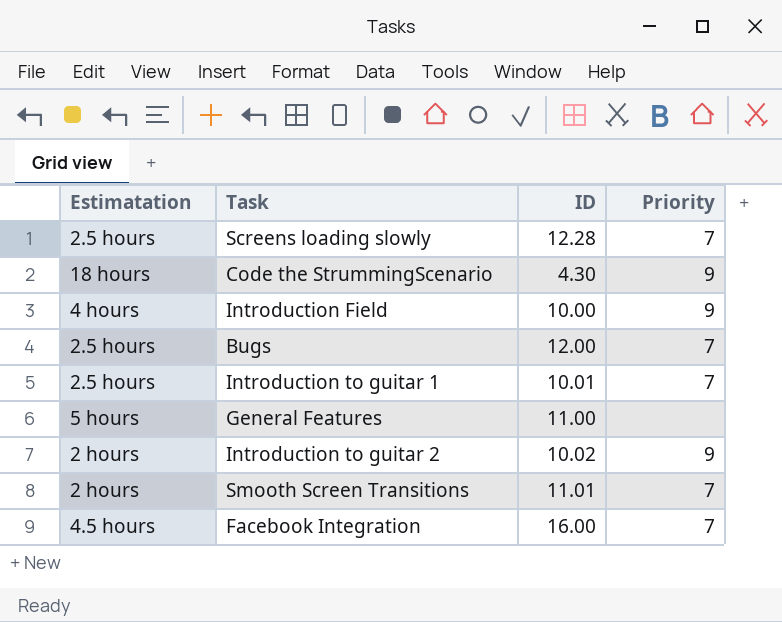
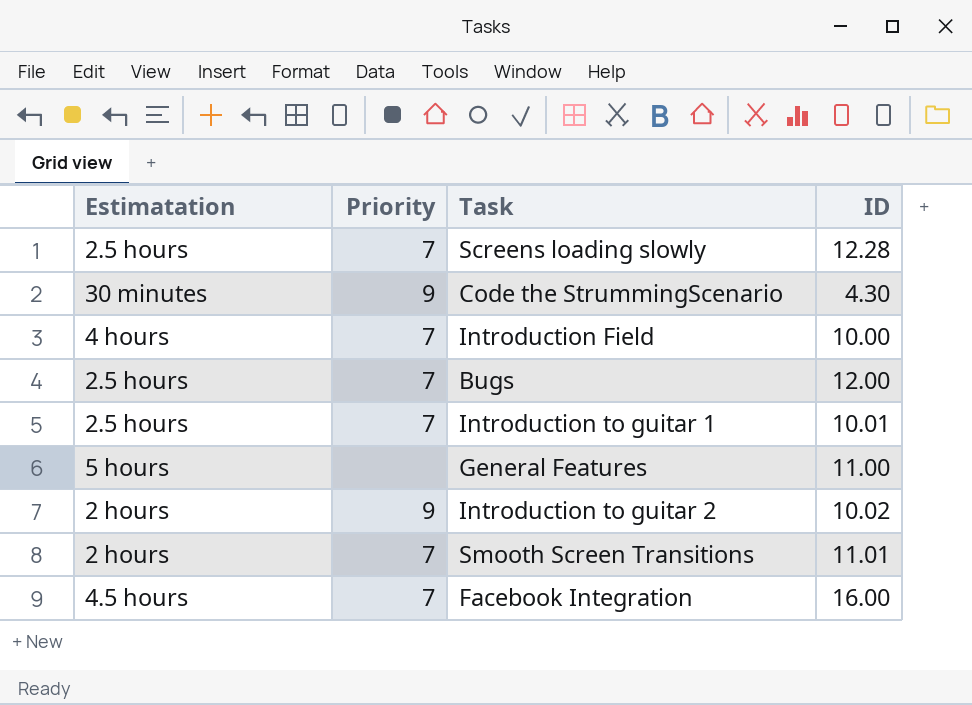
column Priority | position: 4 -> 2
Code the StrummingScenario | Estimatation: 18 hours -> 30 minutes
Introduction Field | Priority: 9 -> 7

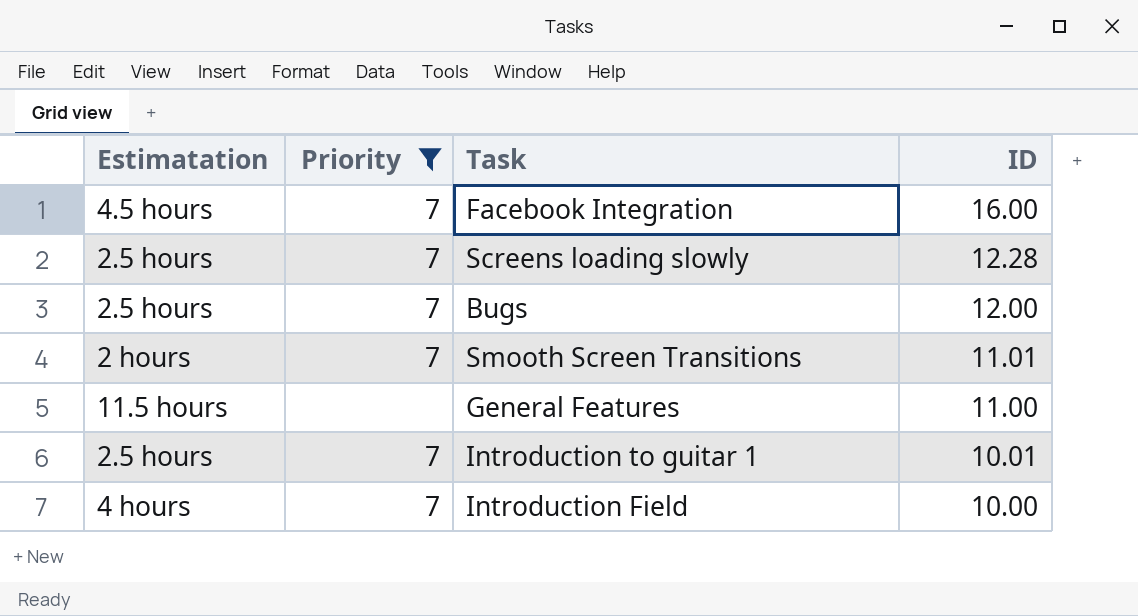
filter: none -> Priority != 9
row order: none -> ID descending
General Features | Estimatation: 5 hours -> 11.5 hours

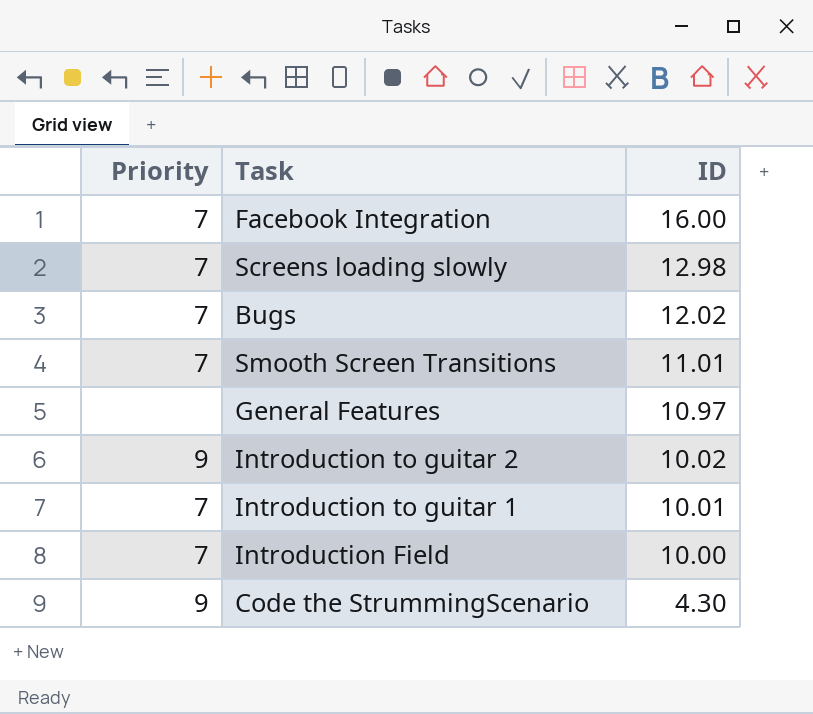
filter: Priority != 9 -> none
column Estimatation | position: 1 -> none
Screens loading slowly | ID: 12.28 -> 12.98
Bugs | ID: 12.00 -> 12.02
General Features | ID: 11.00 -> 10.97

